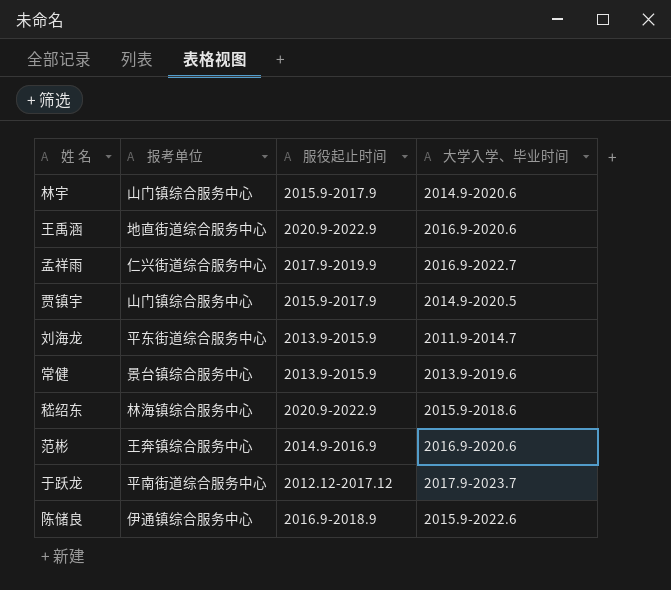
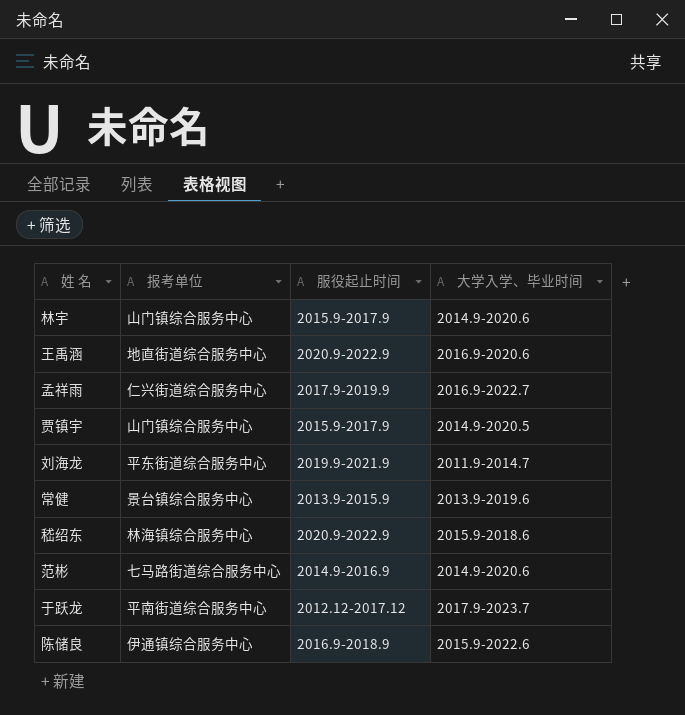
刘海龙 | 服役起止时间: 2013.9-2015.9 -> 2019.9-2021.9
范彬 | 报考单位: 王奔镇综合服务中心 -> 七马路街道综合服务中心
范彬 | 大学入学、毕业时间: 2016.9-2020.6 -> 2014.9-2020.6

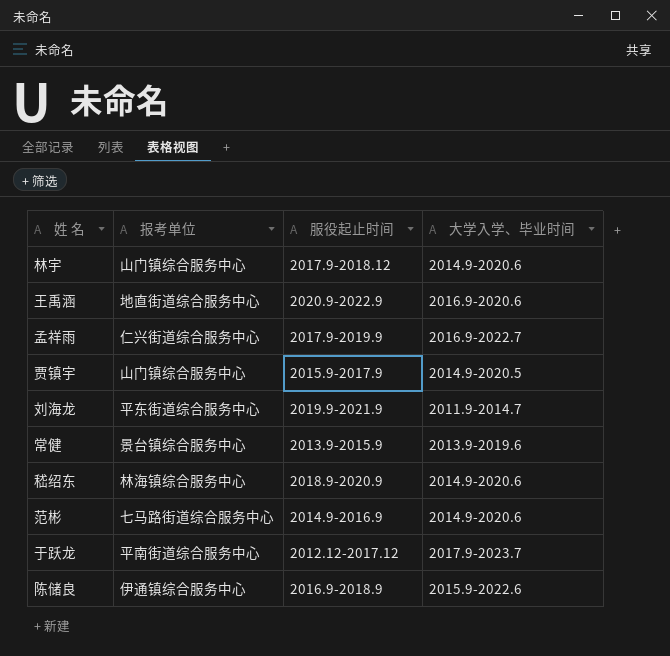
林宇 | 服役起止时间: 2015.9-2017.9 -> 2017.9-2018.12
嵇绍东 | 服役起止时间: 2020.9-2022.9 -> 2018.9-2020.9
嵇绍东 | 大学入学、毕业时间: 2015.9-2018.6 -> 2014.9-2020.6

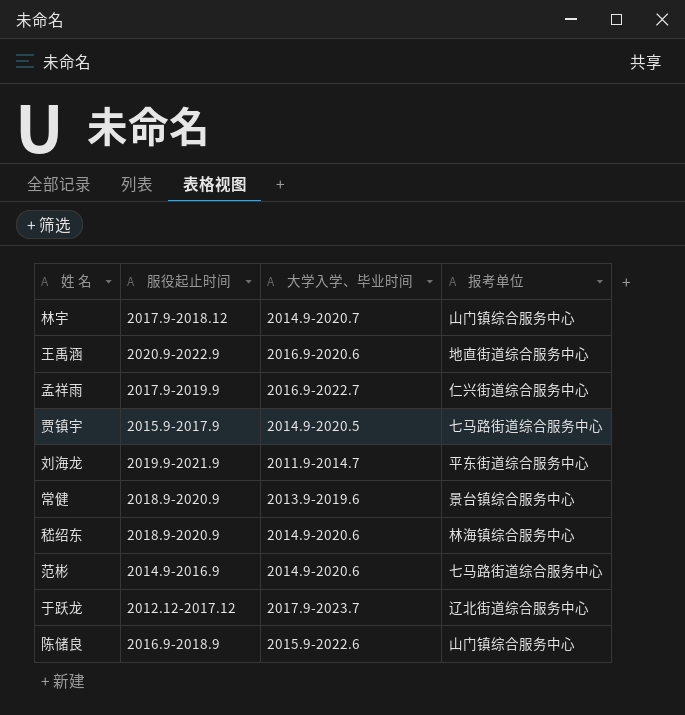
column 报考单位 | position: 2 -> 4
林宇 | 大学入学、毕业时间: 2014.9-2020.6 -> 2014.9-2020.7
贾镇宇 | 报考单位: 山门镇综合服务中心 -> 七马路街道综合服务中心
常健 | 服役起止时间: 2013.9-2015.9 -> 2018.9-2020.9
于跃龙 | 报考单位: 平南街道综合服务中心 -> 辽北街道综合服务中心
陈储良 | 报考单位: 伊通镇综合服务中心 -> 山门镇综合服务中心

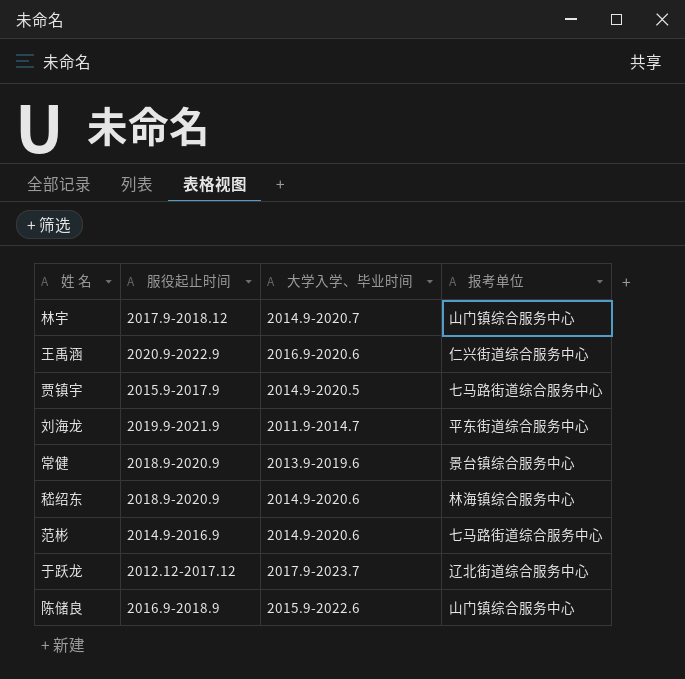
row 孟祥雨: 2017.9-2019.9 | 2016.9-2022.7 | 仁兴街道综合服务中心 -> none
王禹涵 | 报考单位: 地直街道综合服务中心 -> 仁兴街道综合服务中心

